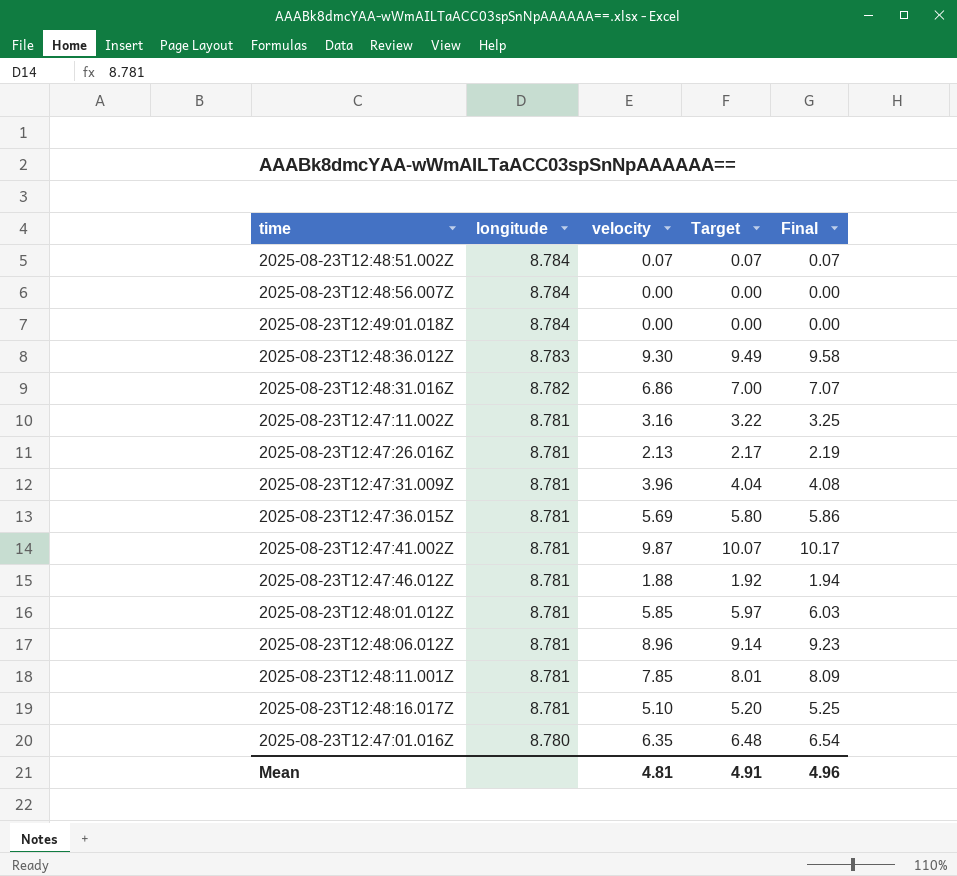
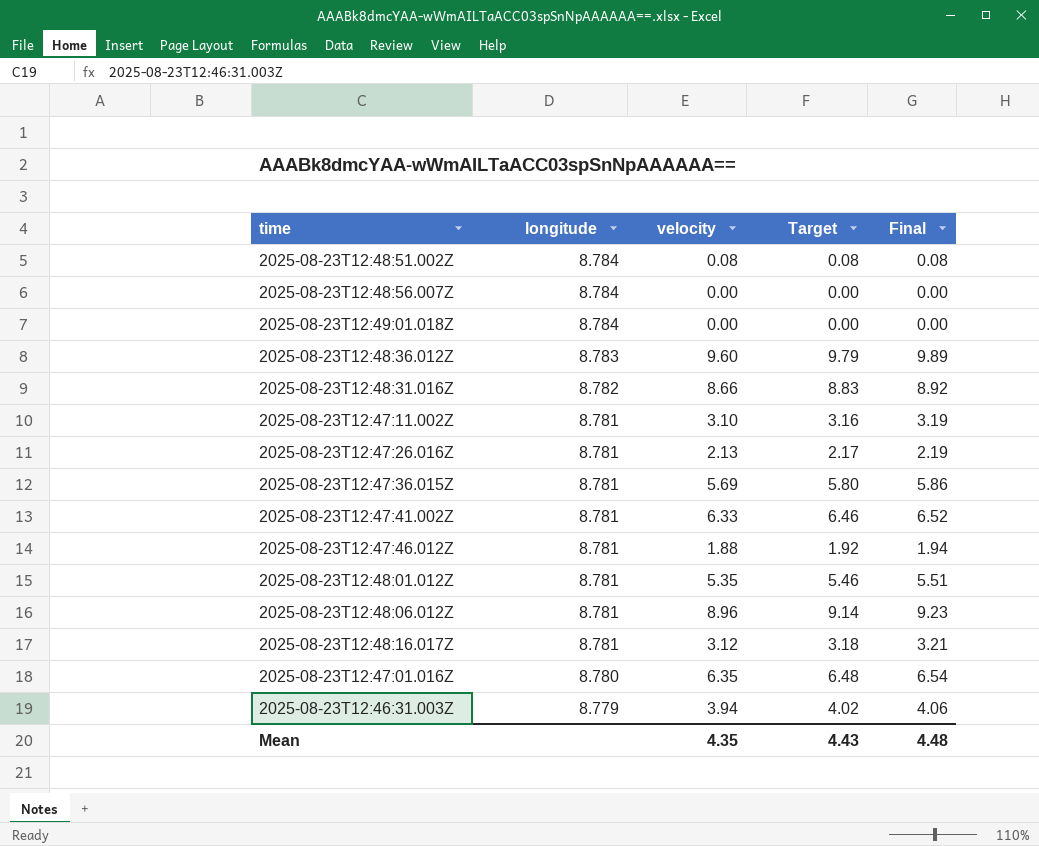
row 2025-08-23T12:47:31.009Z: 8.781 | 3.96 | 4.04 | 4.08 -> none
row 2025-08-23T12:48:11.001Z: 8.781 | 7.85 | 8.01 | 8.09 -> none
2025-08-23T12:48:51.002Z | velocity: 0.07 -> 0.08
2025-08-23T12:48:51.002Z | Target: 0.07 -> 0.08
2025-08-23T12:48:51.002Z | Final: 0.07 -> 0.08
2025-08-23T12:48:36.012Z | velocity: 9.30 -> 9.60
2025-08-23T12:48:36.012Z | Target: 9.49 -> 9.79
2025-08-23T12:48:36.012Z | Final: 9.58 -> 9.89
2025-08-23T12:48:31.016Z | velocity: 6.86 -> 8.66
2025-08-23T12:48:31.016Z | Target: 7.00 -> 8.83
2025-08-23T12:48:31.016Z | Final: 7.07 -> 8.92
2025-08-23T12:47:11.002Z | velocity: 3.16 -> 3.10
2025-08-23T12:47:11.002Z | Target: 3.22 -> 3.16
2025-08-23T12:47:11.002Z | Final: 3.25 -> 3.19
2025-08-23T12:47:41.002Z | velocity: 9.87 -> 6.33
2025-08-23T12:47:41.002Z | Target: 10.07 -> 6.46
2025-08-23T12:47:41.002Z | Final: 10.17 -> 6.52
2025-08-23T12:48:01.012Z | velocity: 5.85 -> 5.35
2025-08-23T12:48:01.012Z | Target: 5.97 -> 5.46
2025-08-23T12:48:01.012Z | Final: 6.03 -> 5.51
2025-08-23T12:48:16.017Z | velocity: 5.10 -> 3.12
2025-08-23T12:48:16.017Z | Target: 5.20 -> 3.18
2025-08-23T12:48:16.017Z | Final: 5.25 -> 3.21
row 2025-08-23T12:46:31.003Z: none -> 8.779 | 3.94 | 4.02 | 4.06
Mean | velocity: 4.81 -> 4.35
Mean | Target: 4.91 -> 4.43
Mean | Final: 4.96 -> 4.48

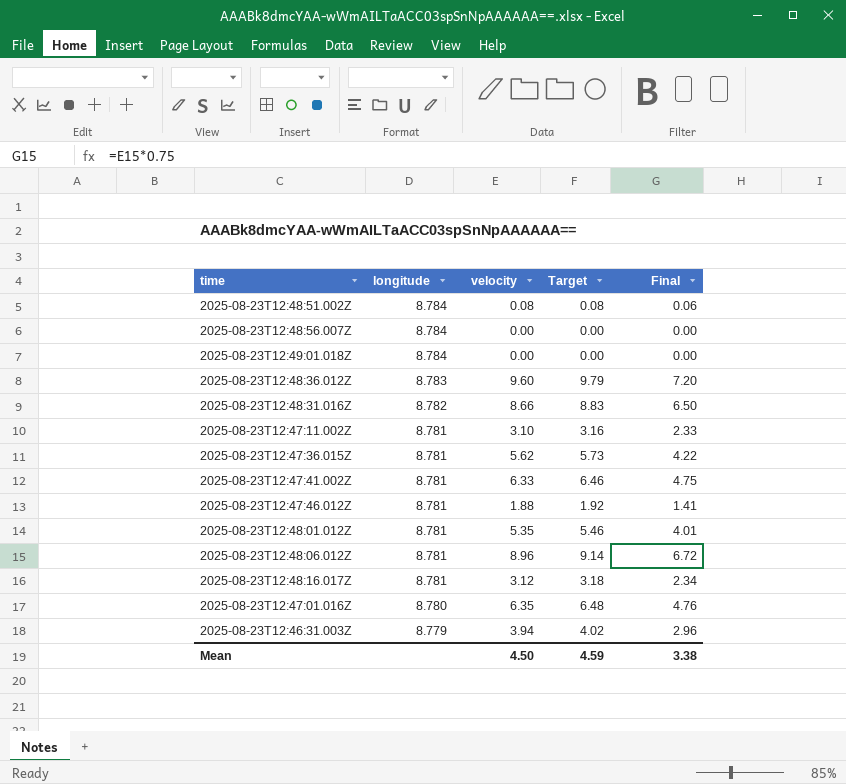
column Final | formula: [velocity] * 1.03 -> [velocity] * 0.75
row 2025-08-23T12:47:26.016Z: 8.781 | 2.13 | 2.17 | 2.19 -> none
2025-08-23T12:47:36.015Z | velocity: 5.69 -> 5.62
2025-08-23T12:47:36.015Z | Target: 5.80 -> 5.73
Mean | velocity: 4.35 -> 4.50
Mean | Target: 4.43 -> 4.59
Mean | Final: 4.48 -> 3.38

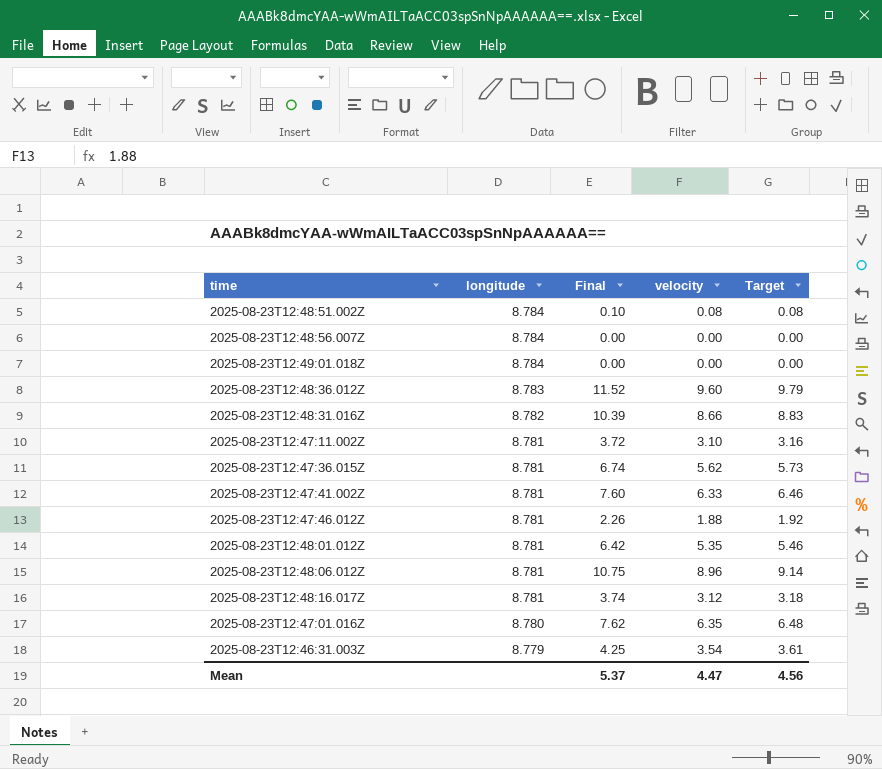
column Final | formula: [velocity] * 0.75 -> [velocity] * 1.2
column Final | position: 5 -> 3
2025-08-23T12:46:31.003Z | velocity: 3.94 -> 3.54
2025-08-23T12:46:31.003Z | Target: 4.02 -> 3.61
Mean | Final: 3.38 -> 5.37
Mean | velocity: 4.50 -> 4.47
Mean | Target: 4.59 -> 4.56

